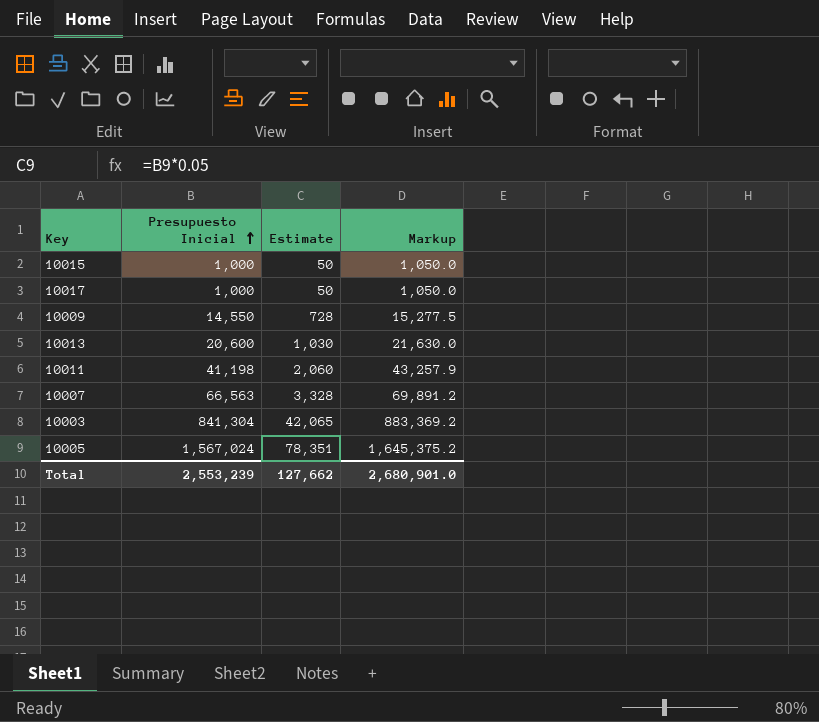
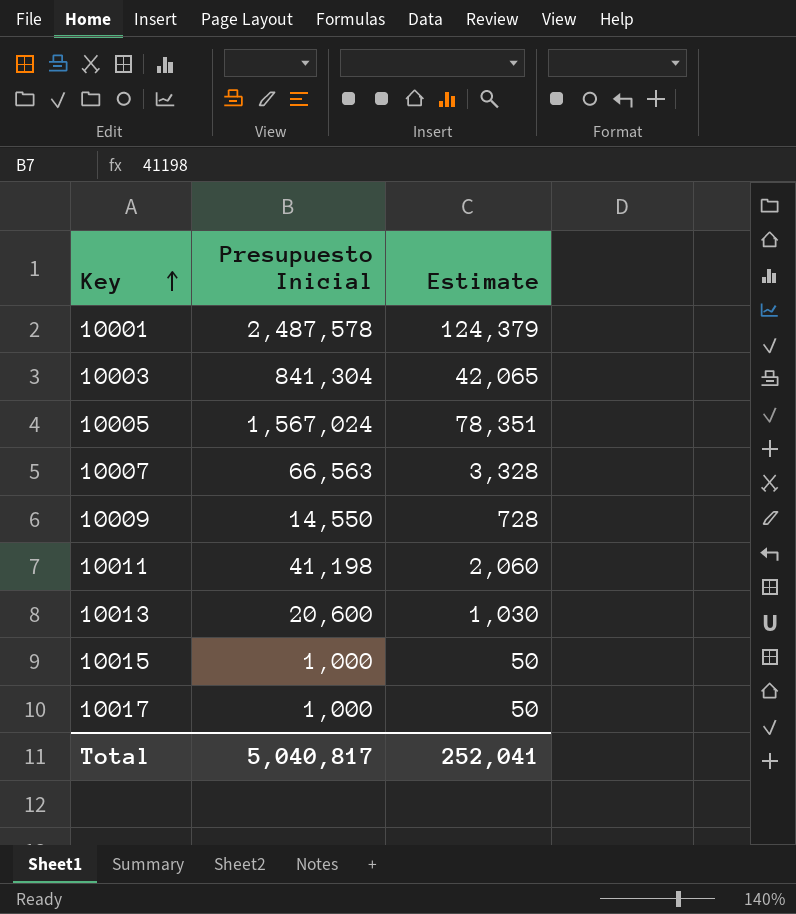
row order: Presupuesto Inicial ascending -> Key ascending
column Markup | formula: [Presupuesto Inicial] * 1.05 -> none
row 10001: none -> 2,487,578 | 124,379
Total | Presupuesto Inicial: 2,553,239 -> 5,040,817
Total | Estimate: 127,662 -> 252,041

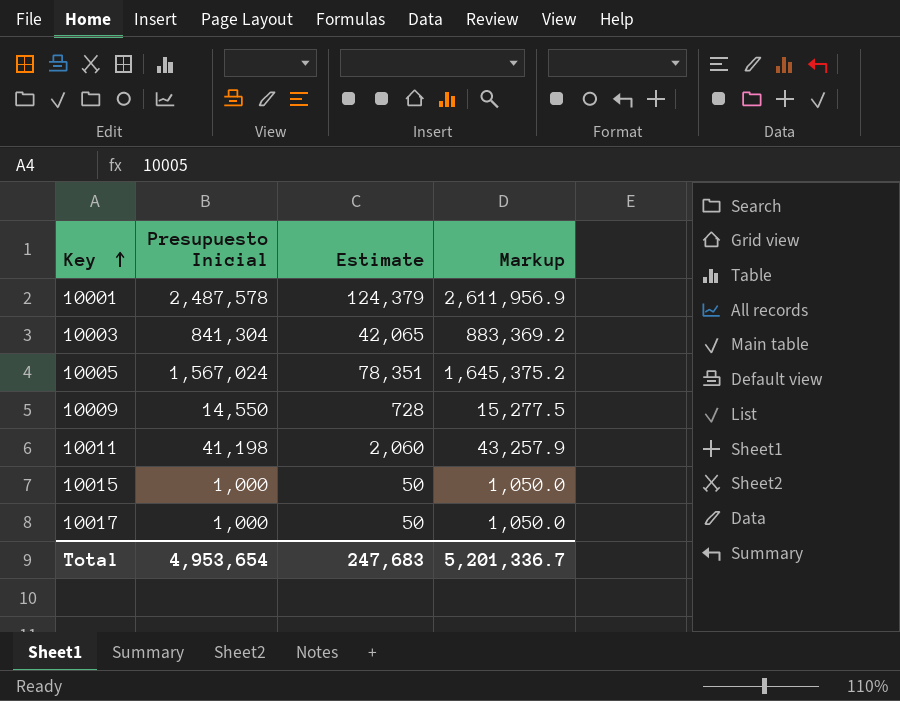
column Markup | formula: none -> [Presupuesto Inicial] * 1.05
row 10007: 66,563 | 3,328 -> none
row 10013: 20,600 | 1,030 -> none
Total | Presupuesto Inicial: 5,040,817 -> 4,953,654
Total | Estimate: 252,041 -> 247,683

